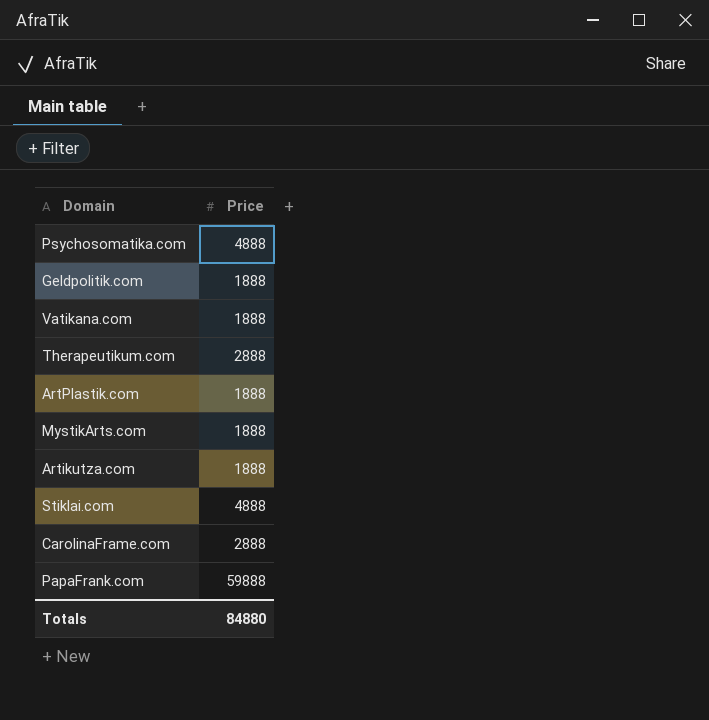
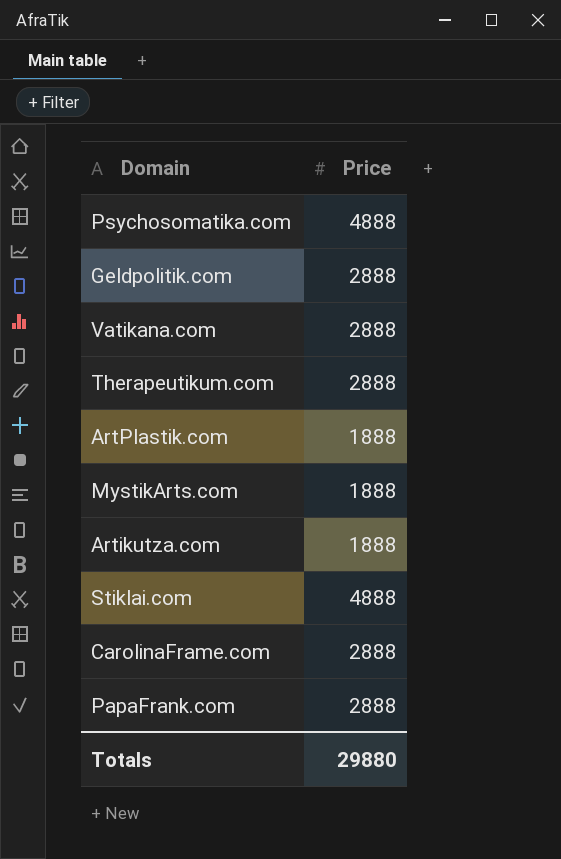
Geldpolitik.com | Price: 1888 -> 2888
Vatikana.com | Price: 1888 -> 2888
PapaFrank.com | Price: 59888 -> 2888
Totals | Price: 84880 -> 29880

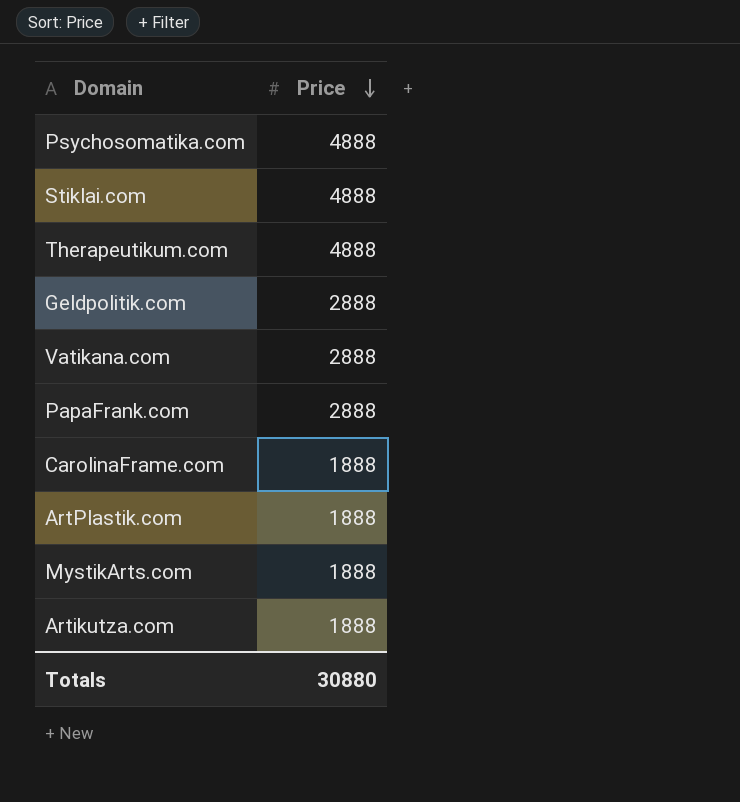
row order: none -> Price descending
Therapeutikum.com | Price: 2888 -> 4888
CarolinaFrame.com | Price: 2888 -> 1888
Totals | Price: 29880 -> 30880

